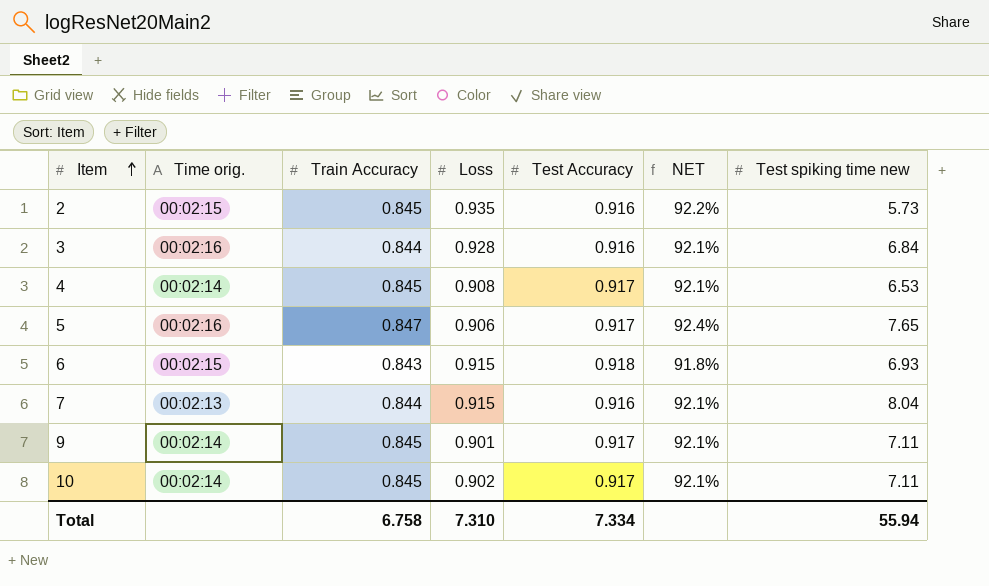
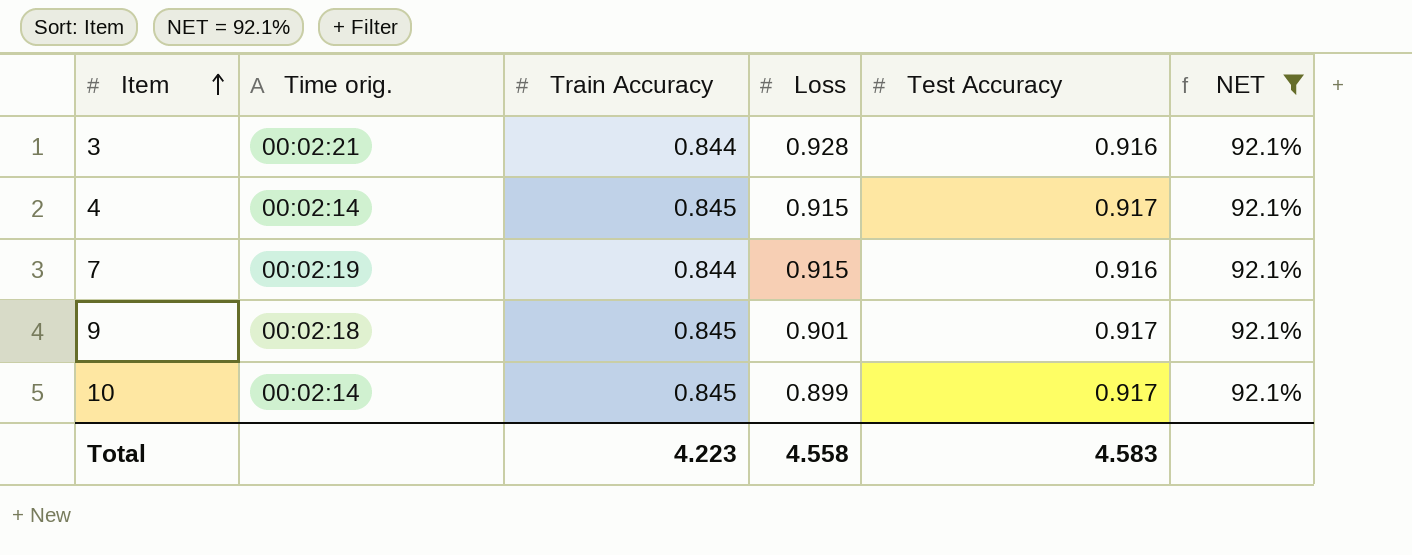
filter: none -> NET = 92.1%
column Test spiking time new | position: 7 -> none
3 | Time orig.: 00:02:16 -> 00:02:21
4 | Loss: 0.908 -> 0.915
7 | Time orig.: 00:02:13 -> 00:02:19
9 | Time orig.: 00:02:14 -> 00:02:18
10 | Loss: 0.902 -> 0.899
Total | Train Accuracy: 6.758 -> 4.223
Total | Loss: 7.310 -> 4.558
Total | Test Accuracy: 7.334 -> 4.583

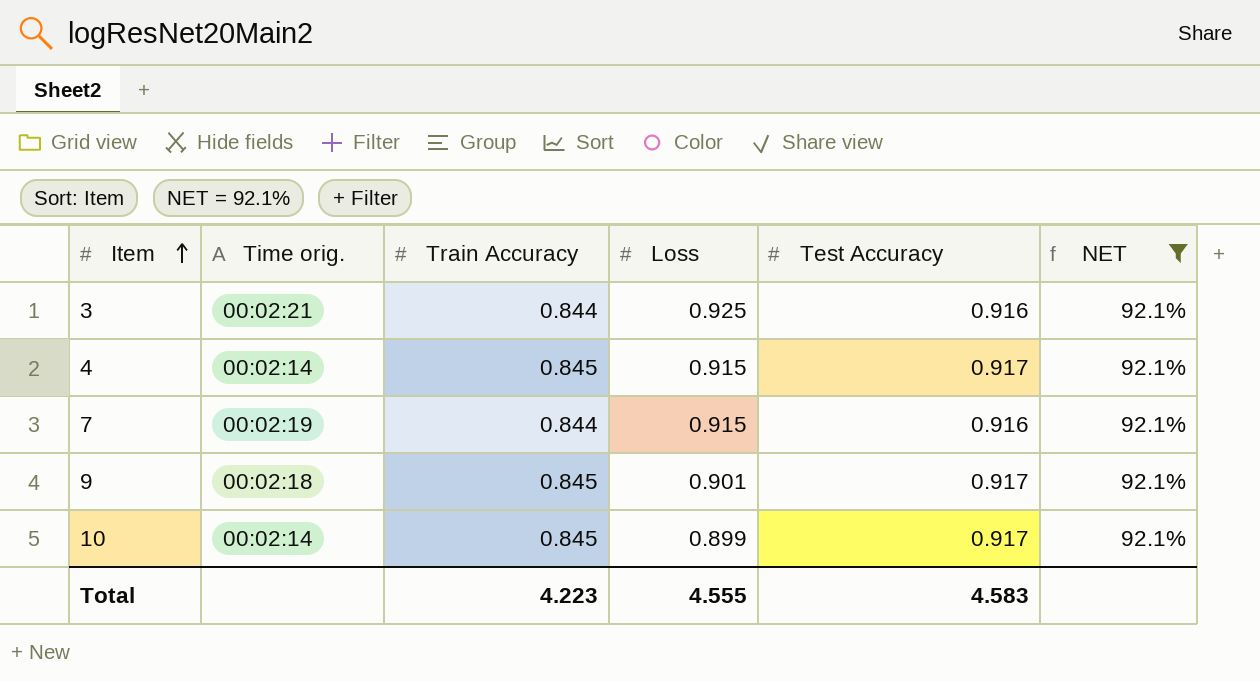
3 | Loss: 0.928 -> 0.925
Total | Loss: 4.558 -> 4.555

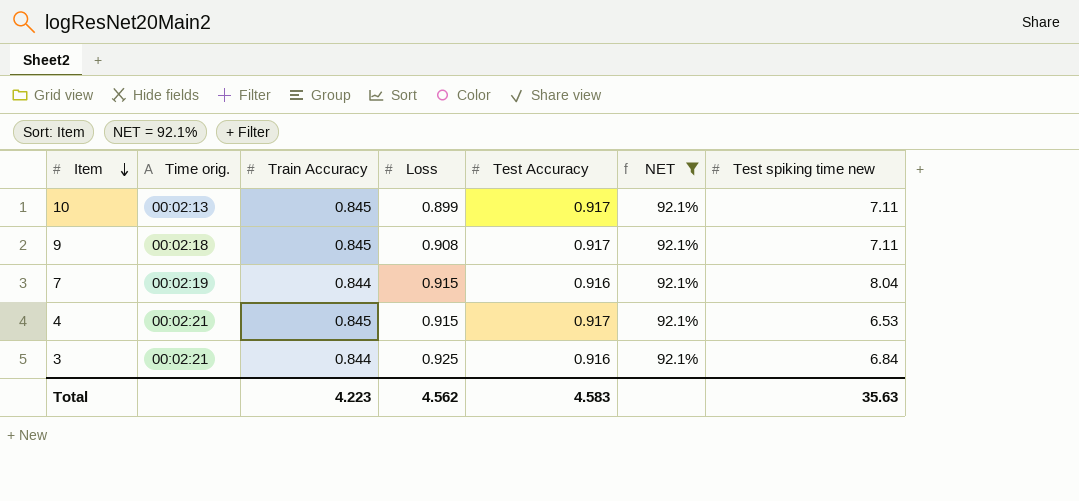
row order: Item ascending -> Item descending
column Test spiking time new | position: none -> 7
10 | Time orig.: 00:02:14 -> 00:02:13
9 | Loss: 0.901 -> 0.908
4 | Time orig.: 00:02:14 -> 00:02:21
Total | Loss: 4.555 -> 4.562

